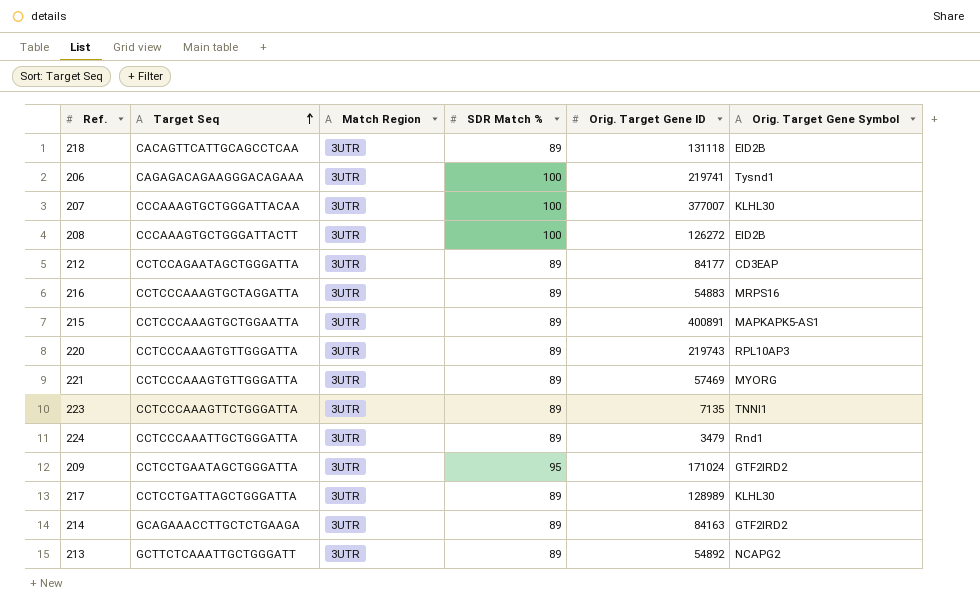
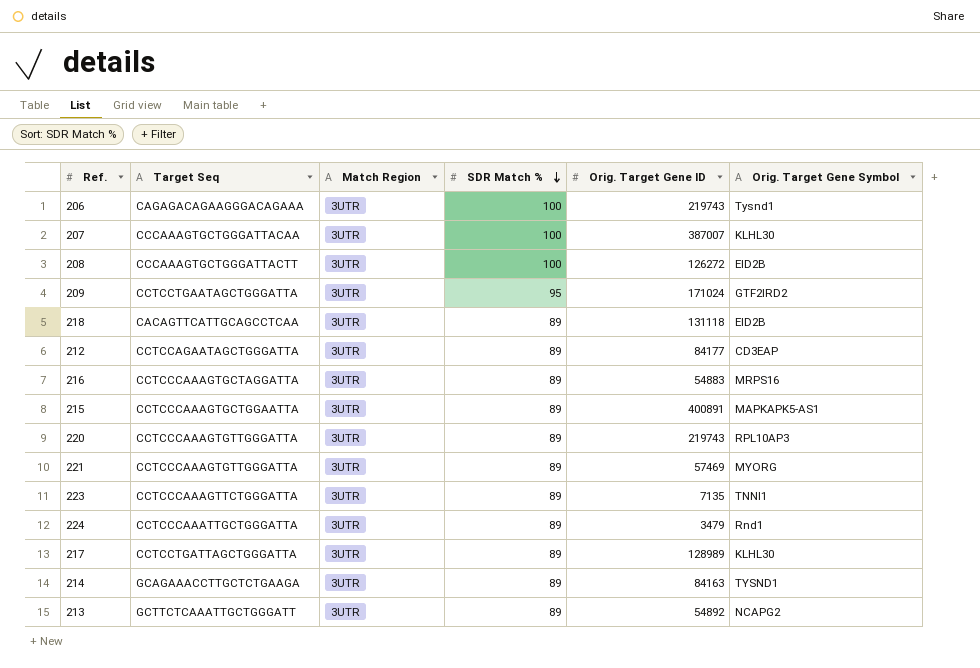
row order: Target Seq ascending -> SDR Match % descending
206 | Orig. Target Gene ID: 219741 -> 219743
207 | Orig. Target Gene ID: 377007 -> 387007
214 | Orig. Target Gene Symbol: GTF2IRD2 -> TYSND1

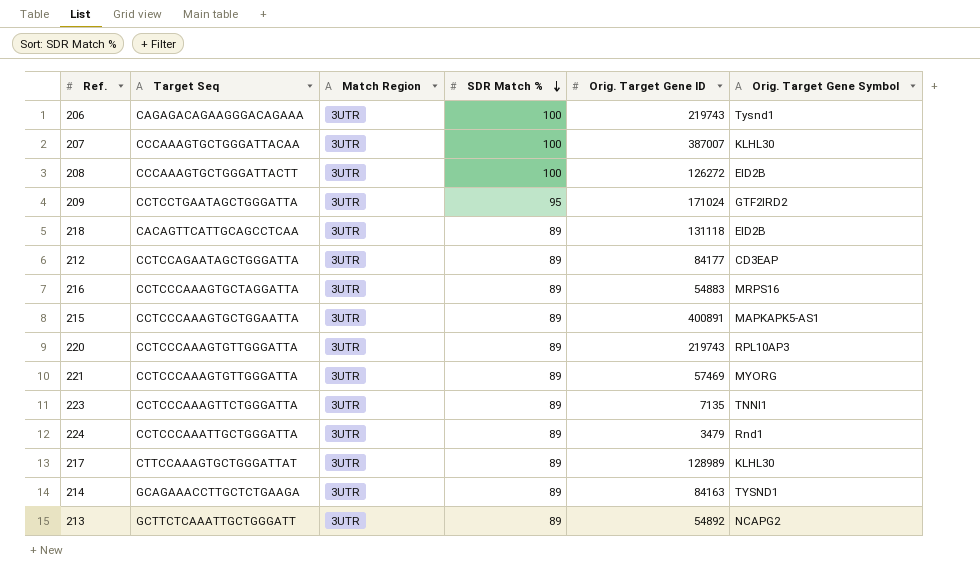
217 | Target Seq: CCTCCTGATTAGCTGGGATTA -> CTTCCAAAGTGCTGGGATTAT

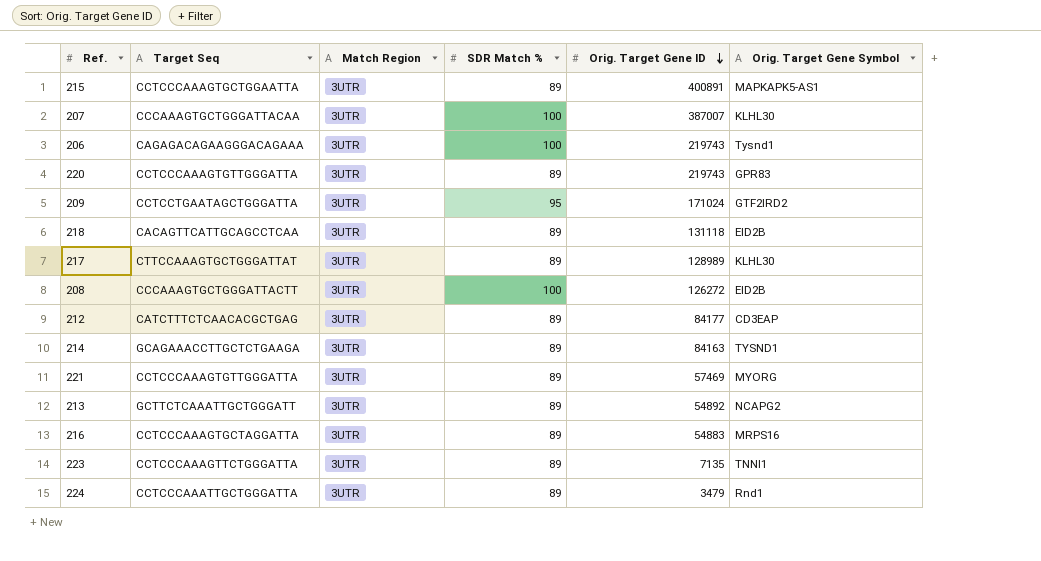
row order: SDR Match % descending -> Orig. Target Gene ID descending
220 | Orig. Target Gene Symbol: RPL10AP3 -> GPR83
212 | Target Seq: CCTCCAGAATAGCTGGGATTA -> CATCTTTCTCAACACGCTGAG

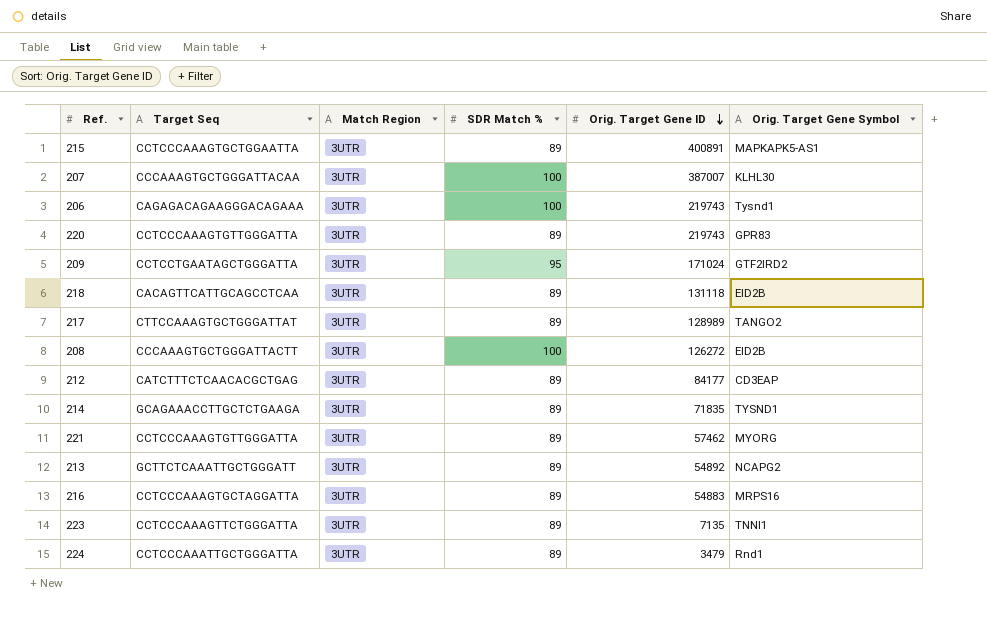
217 | Orig. Target Gene Symbol: KLHL30 -> TANGO2
214 | Orig. Target Gene ID: 84163 -> 71835
221 | Orig. Target Gene ID: 57469 -> 57462

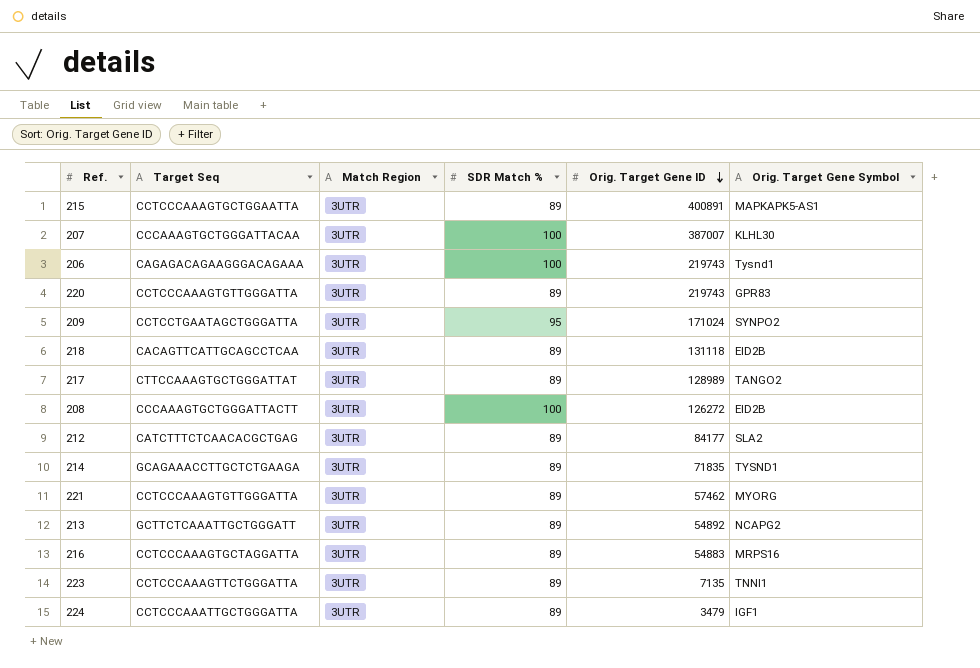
209 | Orig. Target Gene Symbol: GTF2IRD2 -> SYNPO2
212 | Orig. Target Gene Symbol: CD3EAP -> SLA2
224 | Orig. Target Gene Symbol: Rnd1 -> IGF1

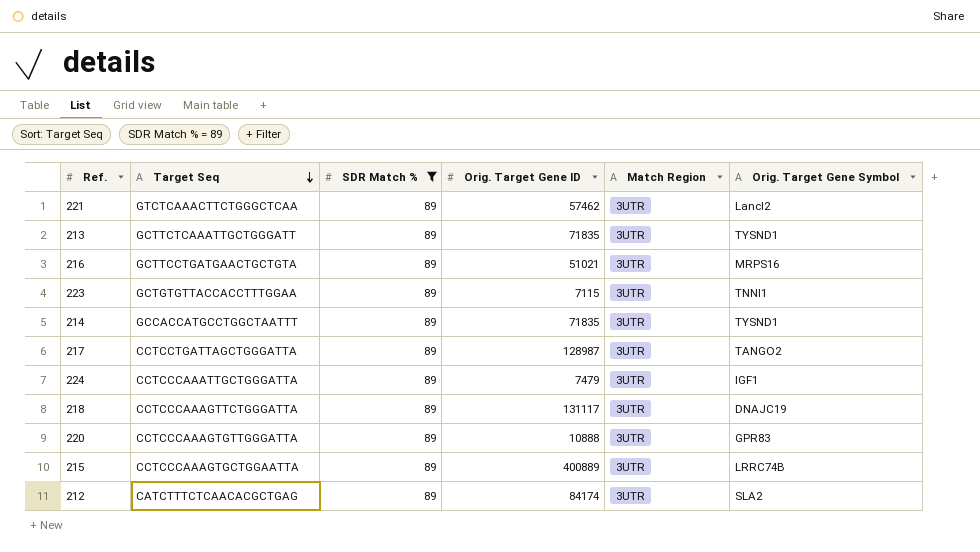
filter: none -> SDR Match % = 89
row order: Orig. Target Gene ID descending -> Target Seq descending
column Match Region | position: 3 -> 5
221 | Target Seq: CCTCCCAAAGTGTTGGGATTA -> GTCTCAAACTTCTGGGCTCAA
221 | Orig. Target Gene Symbol: MYORG -> Lancl2
213 | Orig. Target Gene ID: 54892 -> 71835
213 | Orig. Target Gene Symbol: NCAPG2 -> TYSND1
216 | Target Seq: CCTCCCAAAGTGCTAGGATTA -> GCTTCCTGATGAACTGCTGTA
216 | Orig. Target Gene ID: 54883 -> 51021
223 | Target Seq: CCTCCCAAAGTTCTGGGATTA -> GCTGTGTTACCACCTTTGGAA
223 | Orig. Target Gene ID: 7135 -> 7115
214 | Target Seq: GCAGAAACCTTGCTCTGAAGA -> GCCACCATGCCTGGCTAATTT
217 | Target Seq: CTTCCAAAGTGCTGGGATTAT -> CCTCCTGATTAGCTGGGATTA
217 | Orig. Target Gene ID: 128989 -> 128987
224 | Orig. Target Gene ID: 3479 -> 7479
218 | Target Seq: CACAGTTCATTGCAGCCTCAA -> CCTCCCAAAGTTCTGGGATTA
218 | Orig. Target Gene ID: 131118 -> 131117
218 | Orig. Target Gene Symbol: EID2B -> DNAJC19
220 | Orig. Target Gene ID: 219743 -> 10888
215 | Orig. Target Gene ID: 400891 -> 400889
215 | Orig. Target Gene Symbol: MAPKAPK5-AS1 -> LRRC74B
212 | Orig. Target Gene ID: 84177 -> 84174

